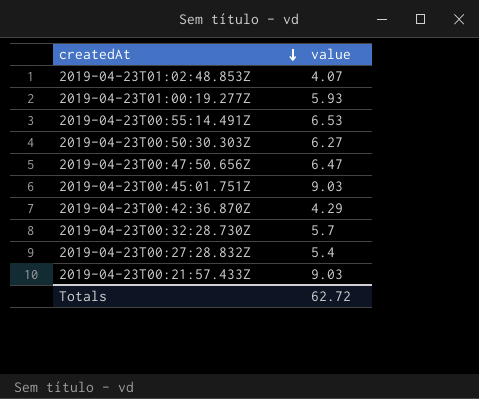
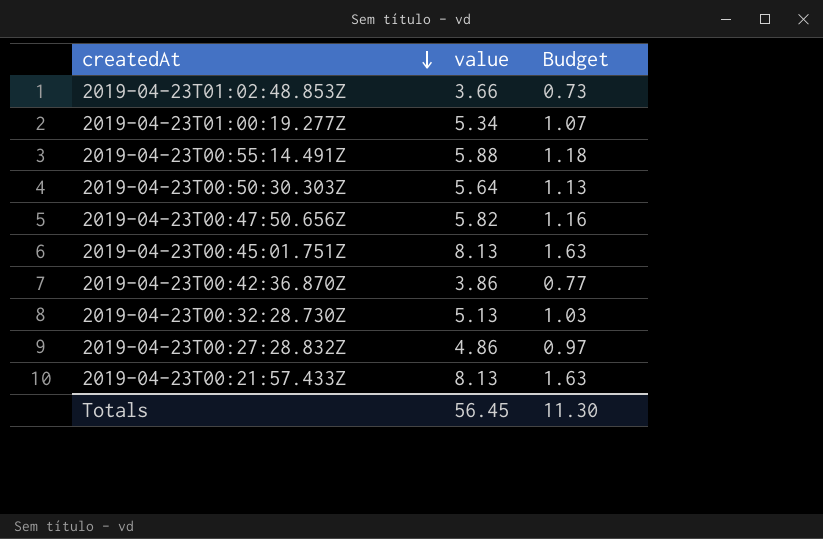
column Budget | formula: none -> [value] * 0.2
2019-04-23T01:02:48.853Z | value: 4.07 -> 3.66
2019-04-23T01:00:19.277Z | value: 5.93 -> 5.34
2019-04-23T00:55:14.491Z | value: 6.53 -> 5.88
2019-04-23T00:50:30.303Z | value: 6.27 -> 5.64
2019-04-23T00:47:50.656Z | value: 6.47 -> 5.82
2019-04-23T00:45:01.751Z | value: 9.03 -> 8.13
2019-04-23T00:42:36.870Z | value: 4.29 -> 3.86
2019-04-23T00:32:28.730Z | value: 5.7 -> 5.13
2019-04-23T00:27:28.832Z | value: 5.4 -> 4.86
2019-04-23T00:21:57.433Z | value: 9.03 -> 8.13
Totals | value: 62.72 -> 56.45

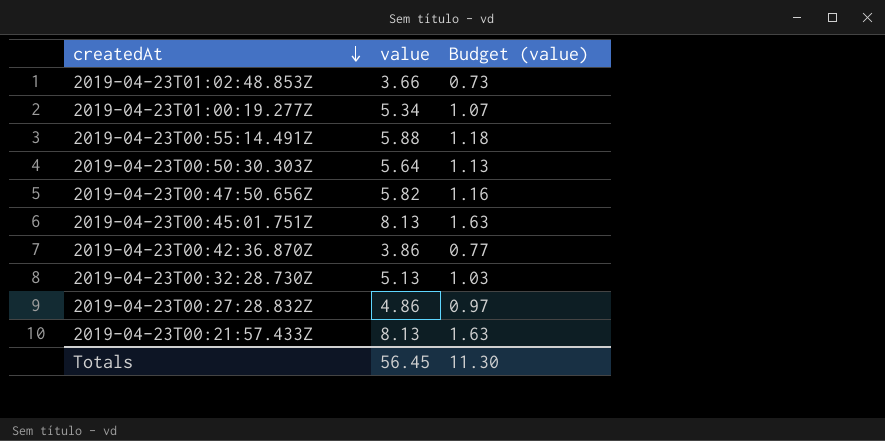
column name: Budget -> Budget (value)

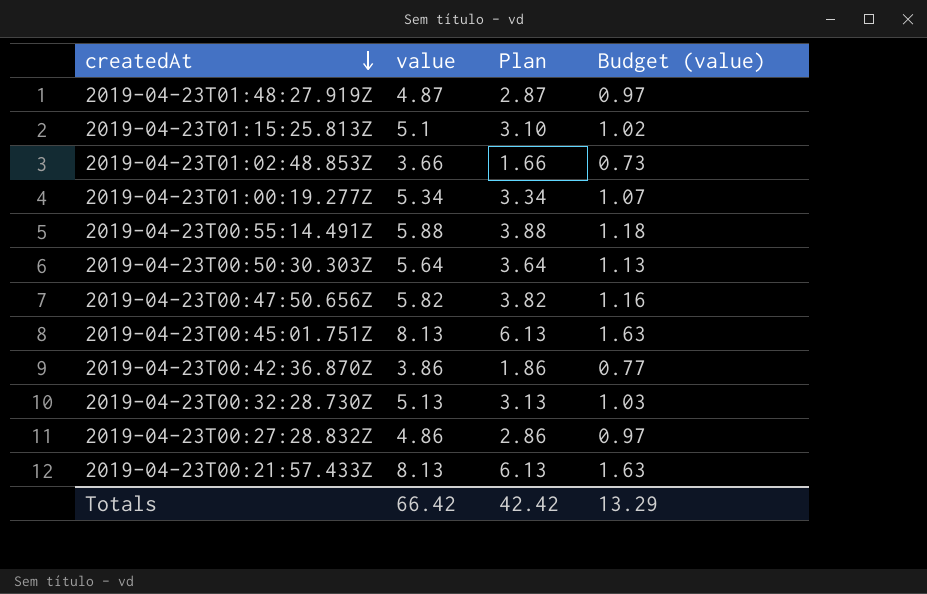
column Plan | formula: none -> [value] - 2
row 2019-04-23T01:48:27.919Z: none -> 4.87 | 2.87 | 0.97
row 2019-04-23T01:15:25.813Z: none -> 5.1 | 3.10 | 1.02
Totals | value: 56.45 -> 66.42
Totals | Budget (value): 11.30 -> 13.29

